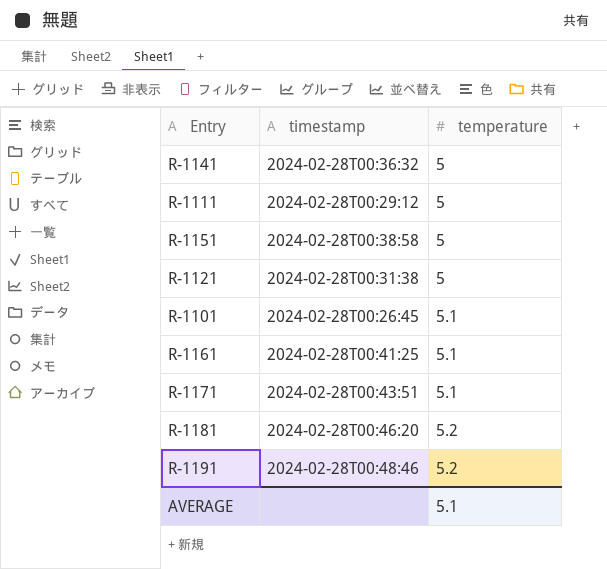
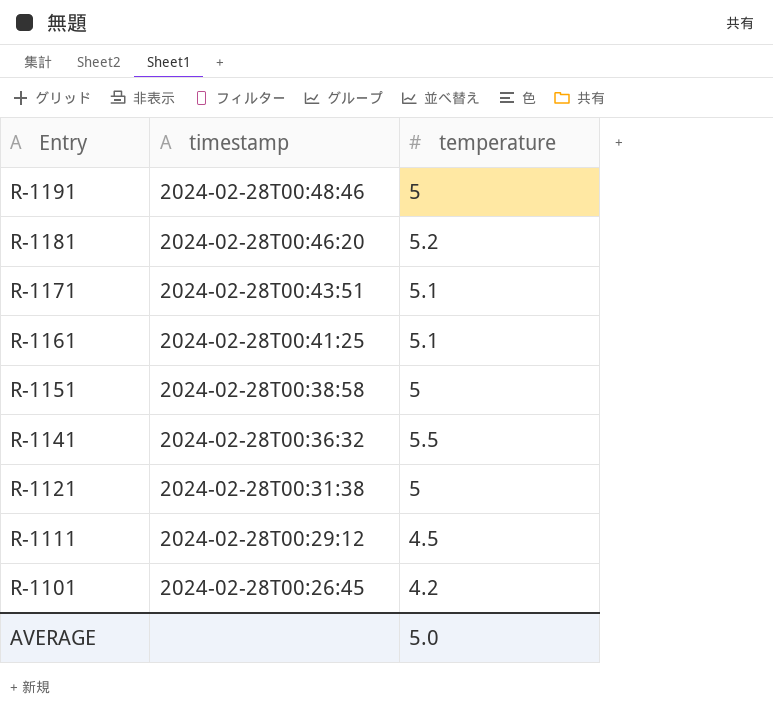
row order: temperature ascending -> Entry descending
R-1191 | temperature: 5.2 -> 5
R-1141 | temperature: 5 -> 5.5
R-1111 | temperature: 5 -> 4.5
R-1101 | temperature: 5.1 -> 4.2
AVERAGE | temperature: 5.1 -> 5.0

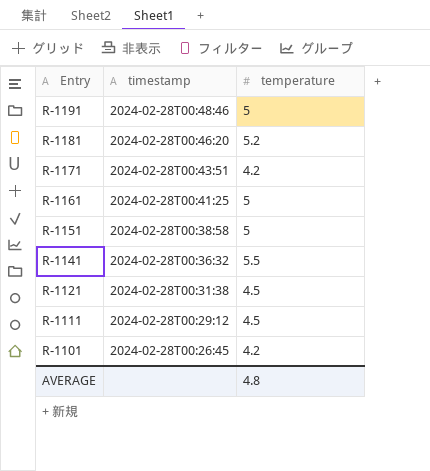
R-1171 | temperature: 5.1 -> 4.2
R-1161 | temperature: 5.1 -> 5
R-1121 | temperature: 5 -> 4.5
AVERAGE | temperature: 5.0 -> 4.8

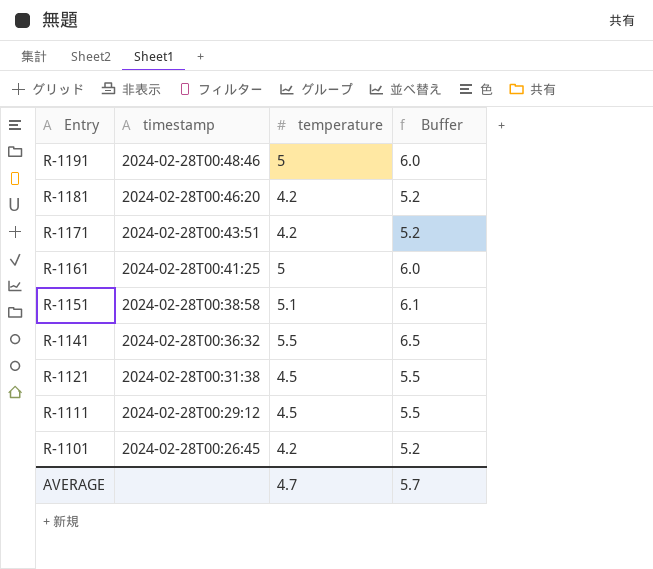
column Buffer | formula: none -> [temperature] + 1
R-1181 | temperature: 5.2 -> 4.2
R-1151 | temperature: 5 -> 5.1
AVERAGE | temperature: 4.8 -> 4.7

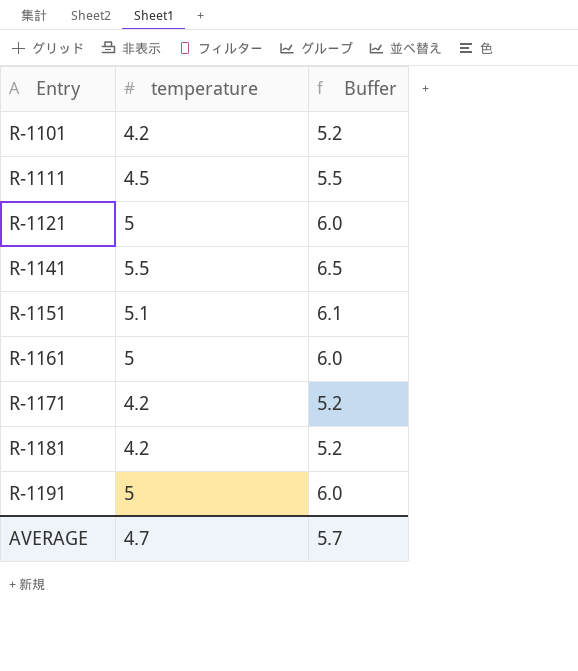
row order: Entry descending -> Entry ascending
column timestamp | position: 2 -> none
R-1121 | temperature: 4.5 -> 5
R-1121 | Buffer: 5.5 -> 6.0

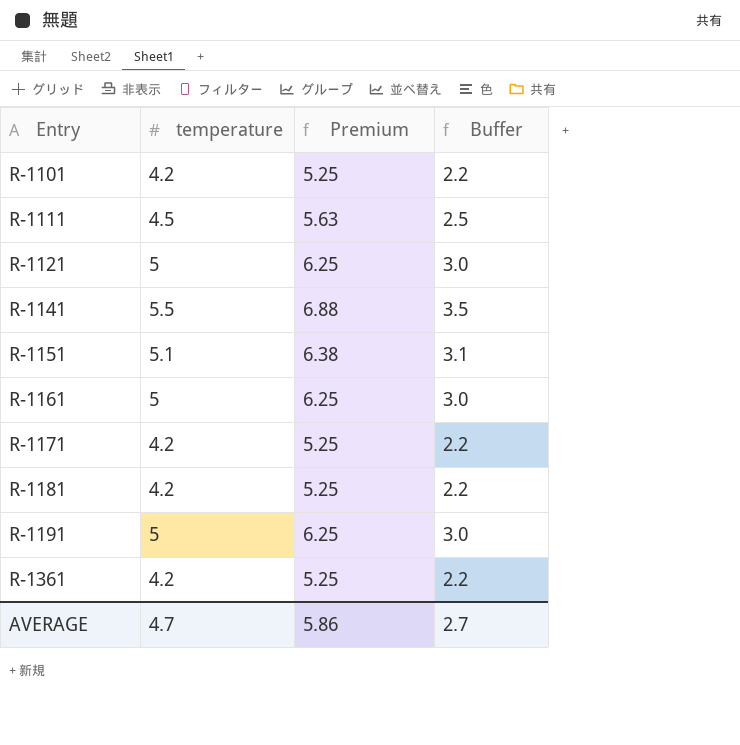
column Premium | formula: none -> [temperature] * 1.25
column Buffer | formula: [temperature] + 1 -> [temperature] - 2
row R-1361: none -> 4.2 | 5.25 | 2.2
AVERAGE | Buffer: 5.7 -> 2.7

